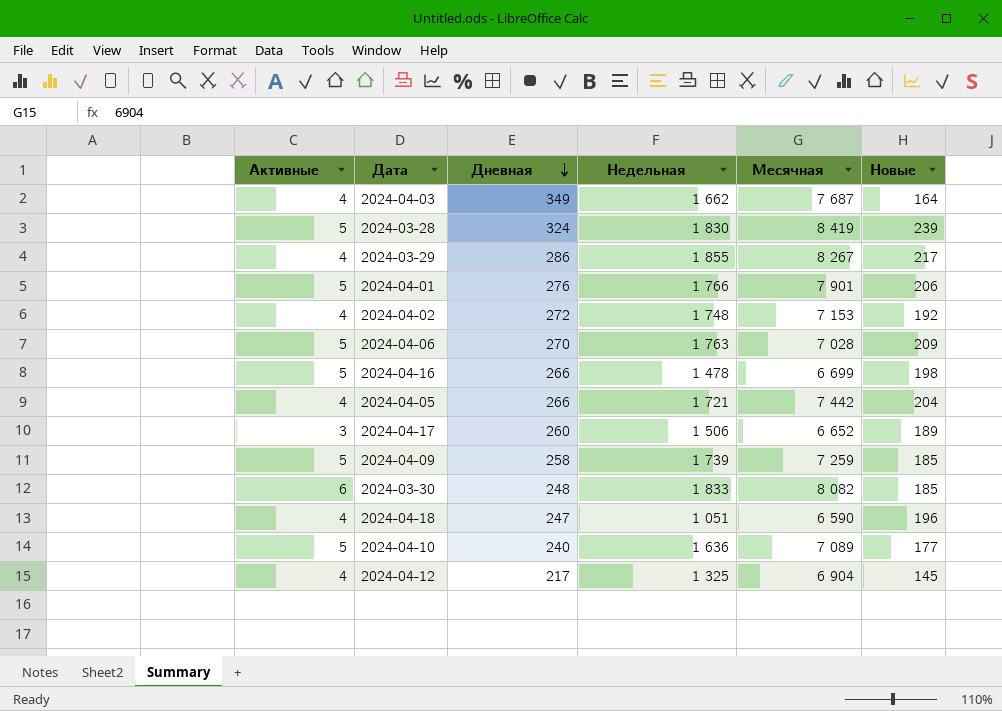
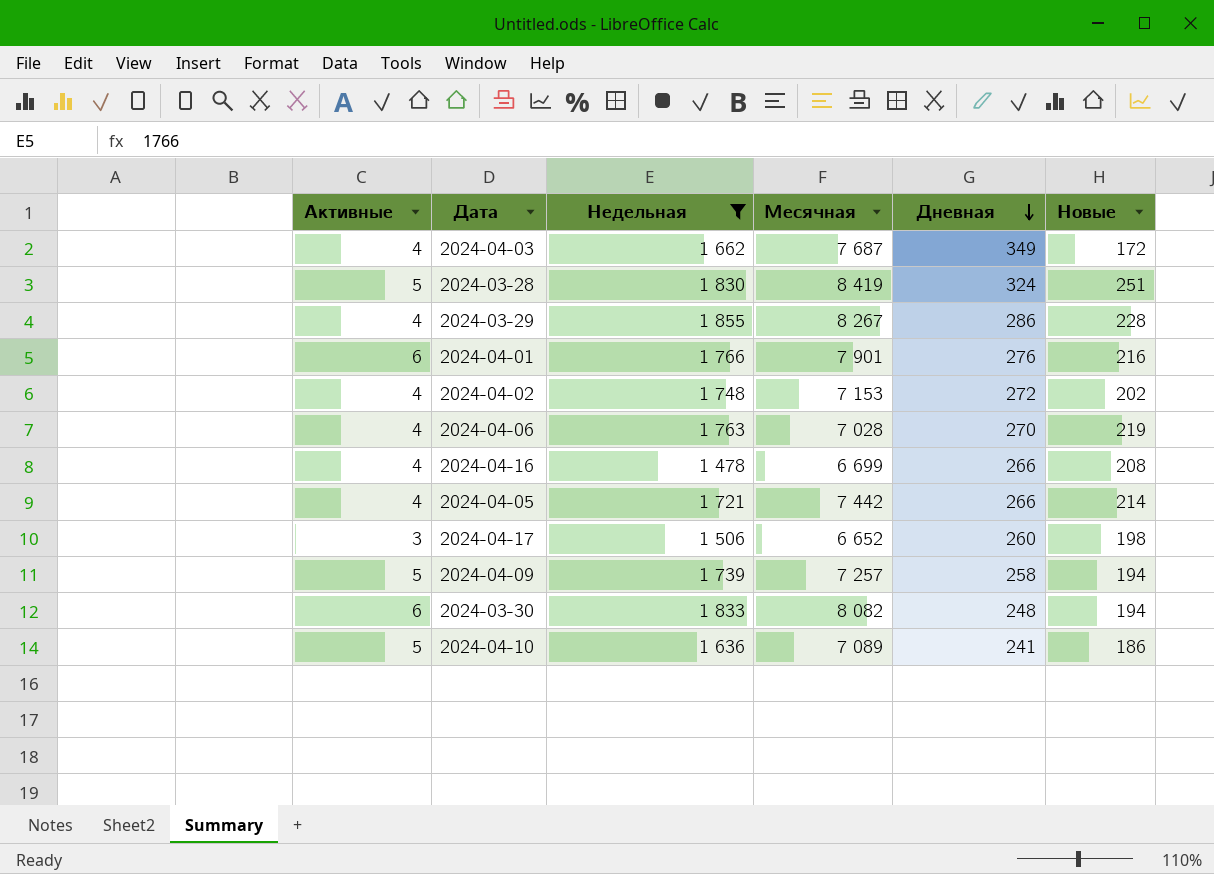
filter: none -> Недельная >= 1 478
column Дневная | position: 3 -> 5
2024-04-03 | Новые: 164 -> 172
2024-03-28 | Новые: 239 -> 251
2024-03-29 | Новые: 217 -> 228
2024-04-01 | Активные: 5 -> 6
2024-04-01 | Новые: 206 -> 216
2024-04-02 | Новые: 192 -> 202
2024-04-06 | Активные: 5 -> 4
2024-04-06 | Новые: 209 -> 219
2024-04-16 | Активные: 5 -> 4
2024-04-16 | Новые: 198 -> 208
2024-04-05 | Новые: 204 -> 214
2024-04-17 | Новые: 189 -> 198
2024-04-09 | Месячная: 7 259 -> 7 257
2024-04-09 | Новые: 185 -> 194
2024-03-30 | Новые: 185 -> 194
2024-04-10 | Дневная: 240 -> 241
2024-04-10 | Новые: 177 -> 186

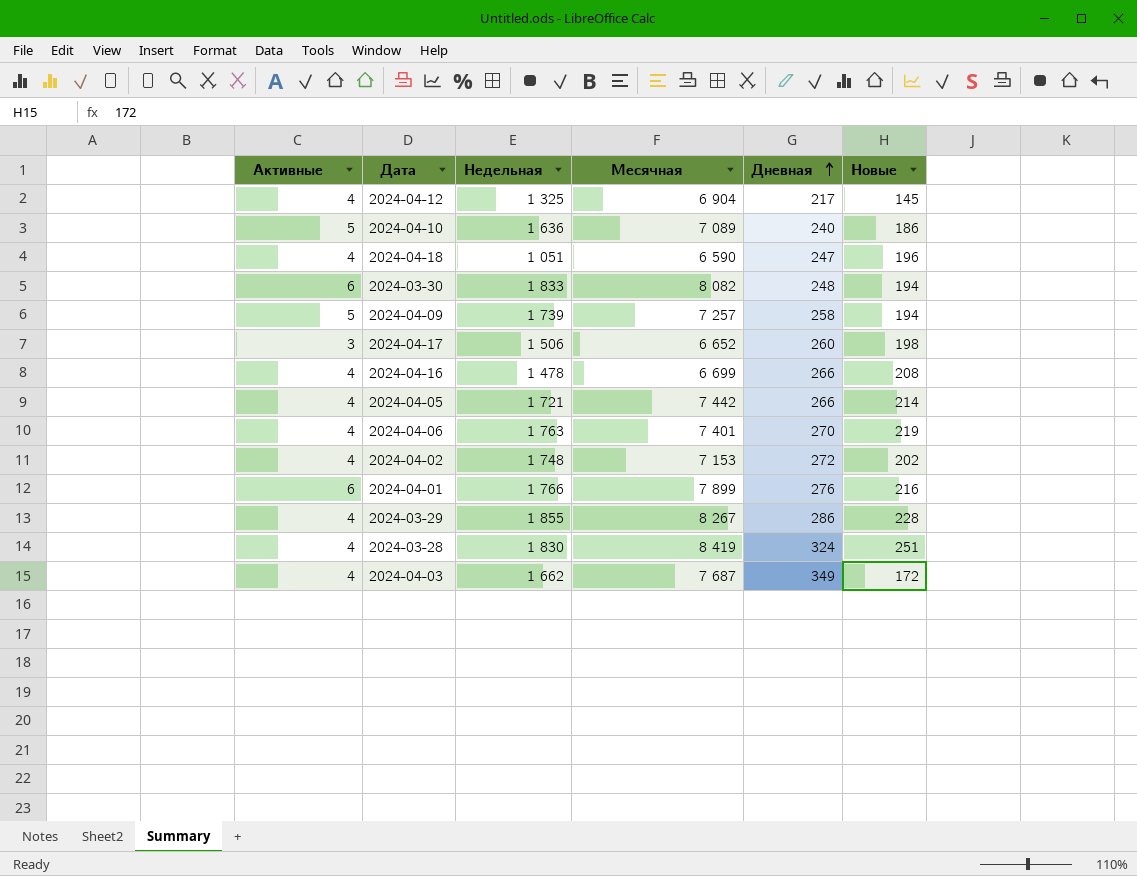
filter: Недельная >= 1 478 -> none
row order: Дневная descending -> Дневная ascending
2024-04-10 | Дневная: 241 -> 240
2024-04-06 | Месячная: 7 028 -> 7 401
2024-04-01 | Месячная: 7 901 -> 7 899
2024-03-28 | Активные: 5 -> 4

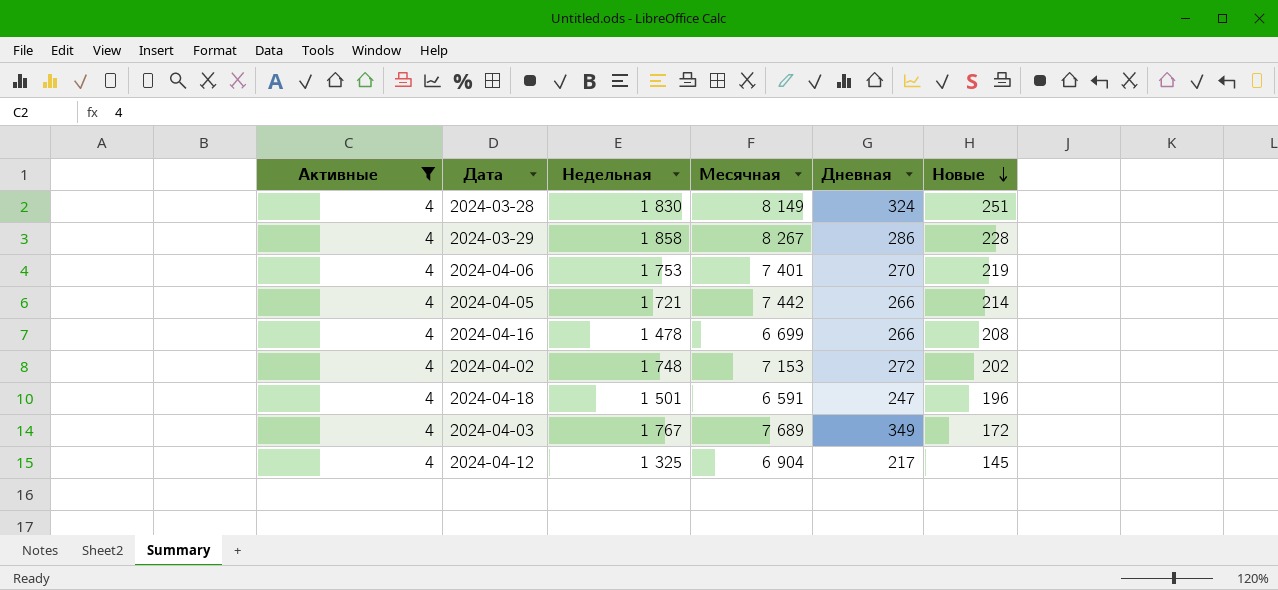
filter: none -> Активные = 4
row order: Дневная ascending -> Новые descending
2024-03-28 | Месячная: 8 419 -> 8 149
2024-03-29 | Недельная: 1 855 -> 1 858
2024-04-06 | Недельная: 1 763 -> 1 753
2024-04-18 | Недельная: 1 051 -> 1 501
2024-04-18 | Месячная: 6 590 -> 6 591
2024-04-03 | Недельная: 1 662 -> 1 767
2024-04-03 | Месячная: 7 687 -> 7 689

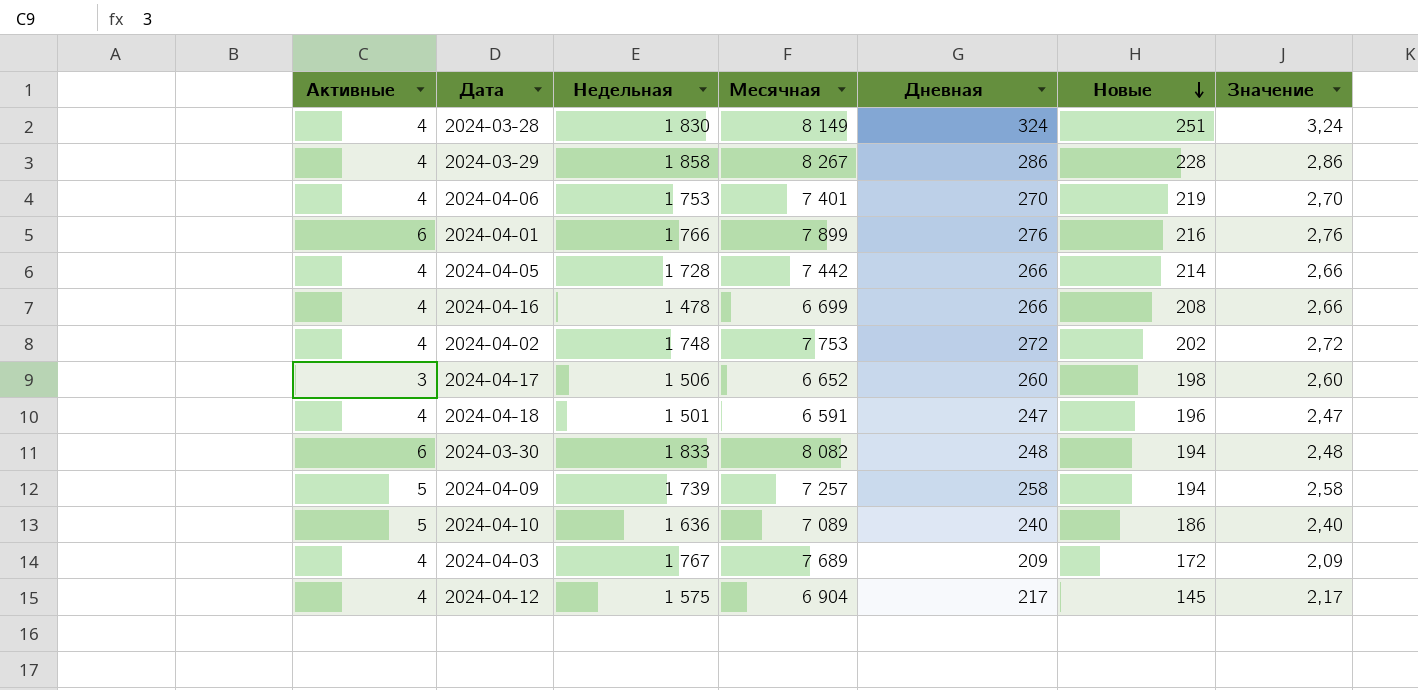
filter: Активные = 4 -> none
column Значение | formula: none -> [Дневная] * 0,01
2024-04-05 | Недельная: 1 721 -> 1 728
2024-04-02 | Месячная: 7 153 -> 7 753
2024-04-03 | Дневная: 349 -> 209
2024-04-12 | Недельная: 1 325 -> 1 575

